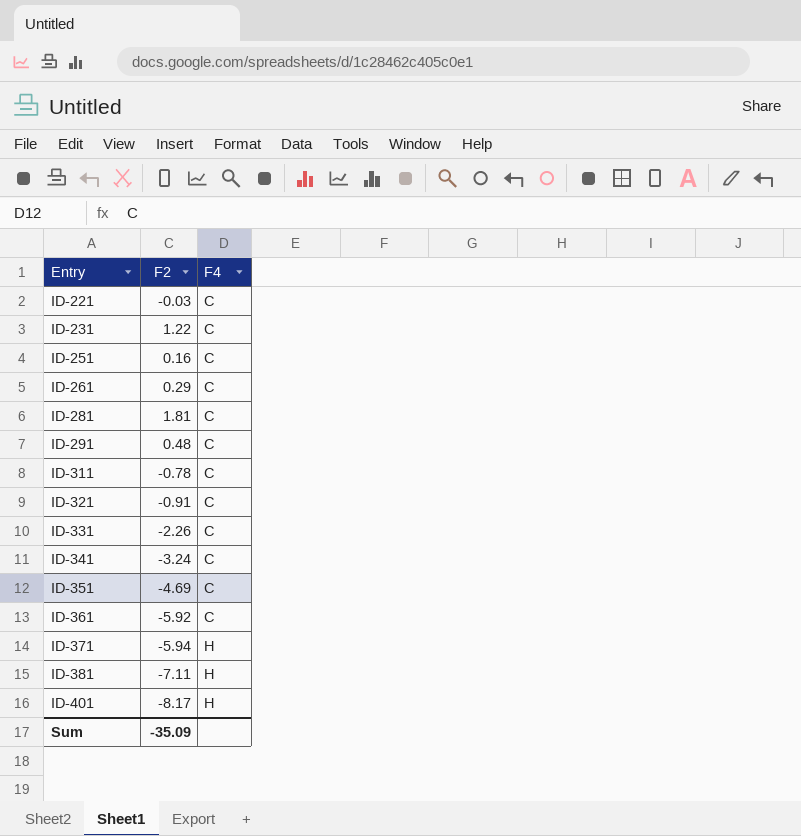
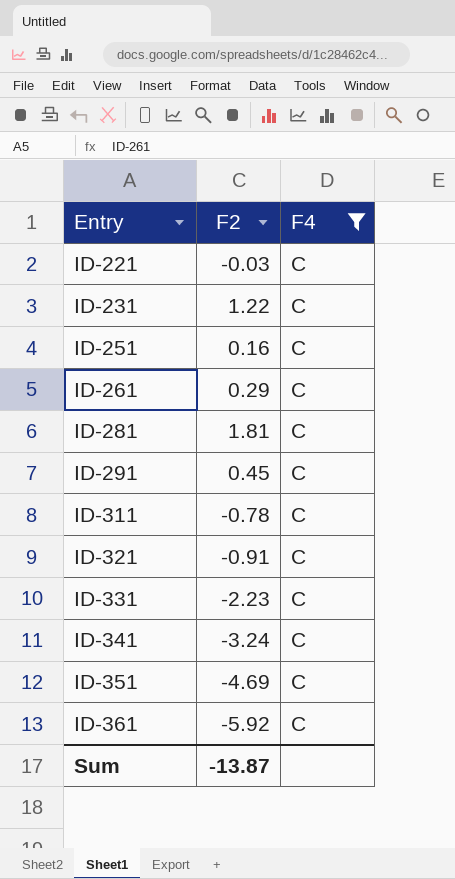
filter: none -> F4 = C
ID-291 | F2: 0.48 -> 0.45
ID-331 | F2: -2.26 -> -2.23
Sum | F2: -35.09 -> -13.87

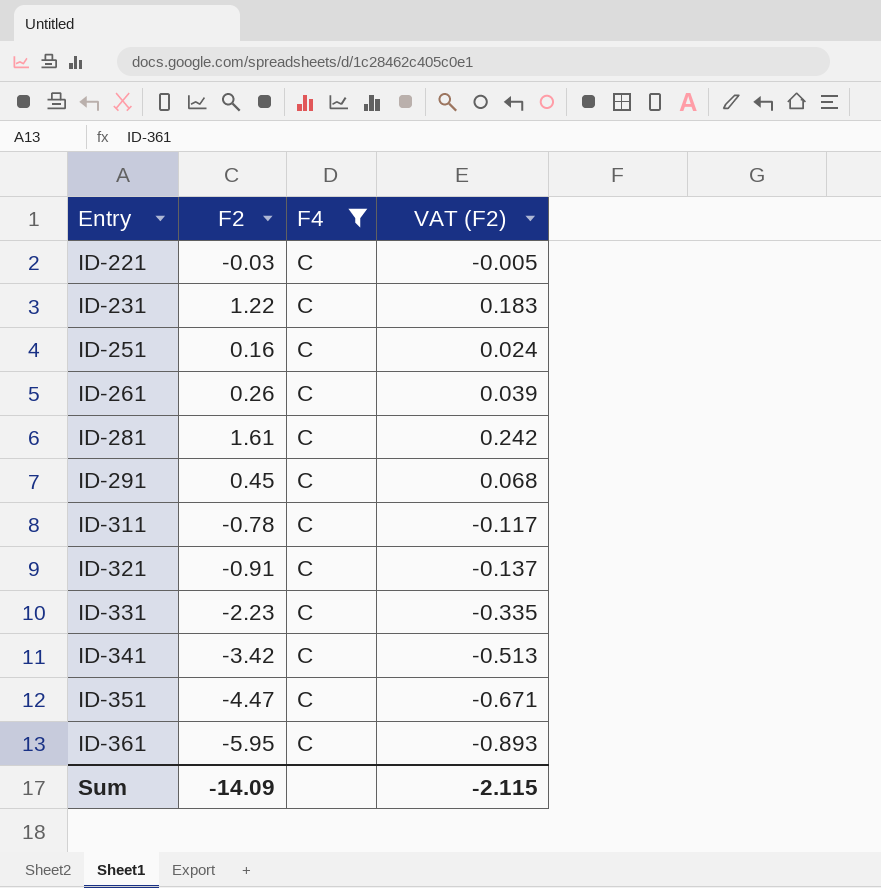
column VAT (F2) | formula: none -> [F2] * 0.15
ID-261 | F2: 0.29 -> 0.26
ID-281 | F2: 1.81 -> 1.61
ID-341 | F2: -3.24 -> -3.42
ID-351 | F2: -4.69 -> -4.47
ID-361 | F2: -5.92 -> -5.95
Sum | F2: -13.87 -> -14.09

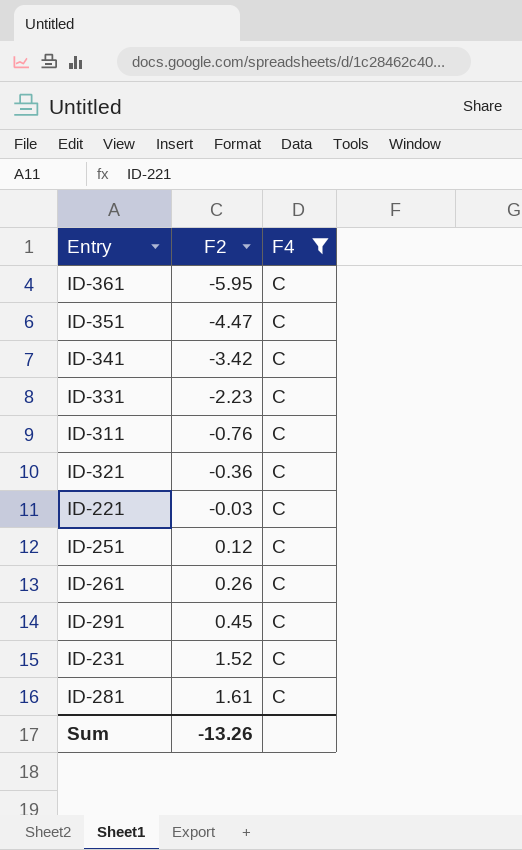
row order: Entry ascending -> F2 ascending
column VAT (F2) | formula: [F2] * 0.15 -> none
ID-311 | F2: -0.78 -> -0.76
ID-321 | F2: -0.91 -> -0.36
ID-251 | F2: 0.16 -> 0.12
ID-231 | F2: 1.22 -> 1.52
Sum | F2: -14.09 -> -13.26

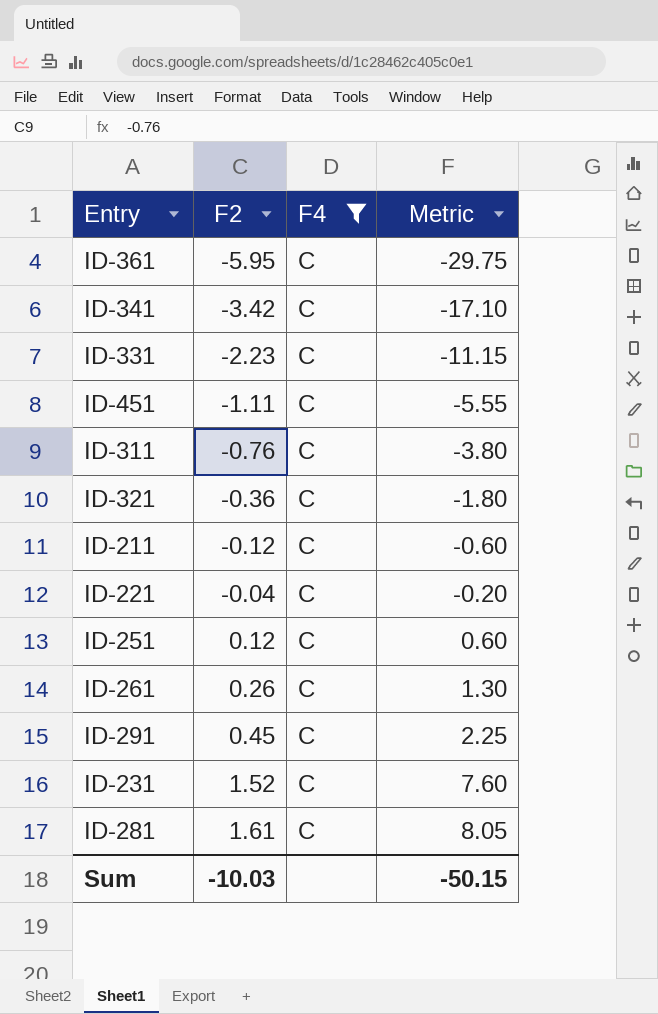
column Metric | formula: none -> [F2] * 5
row ID-351: -4.47 | C -> none
row ID-451: none -> -1.11 | C | -5.55
row ID-211: none -> -0.12 | C | -0.60
ID-221 | F2: -0.03 -> -0.04
Sum | F2: -13.26 -> -10.03

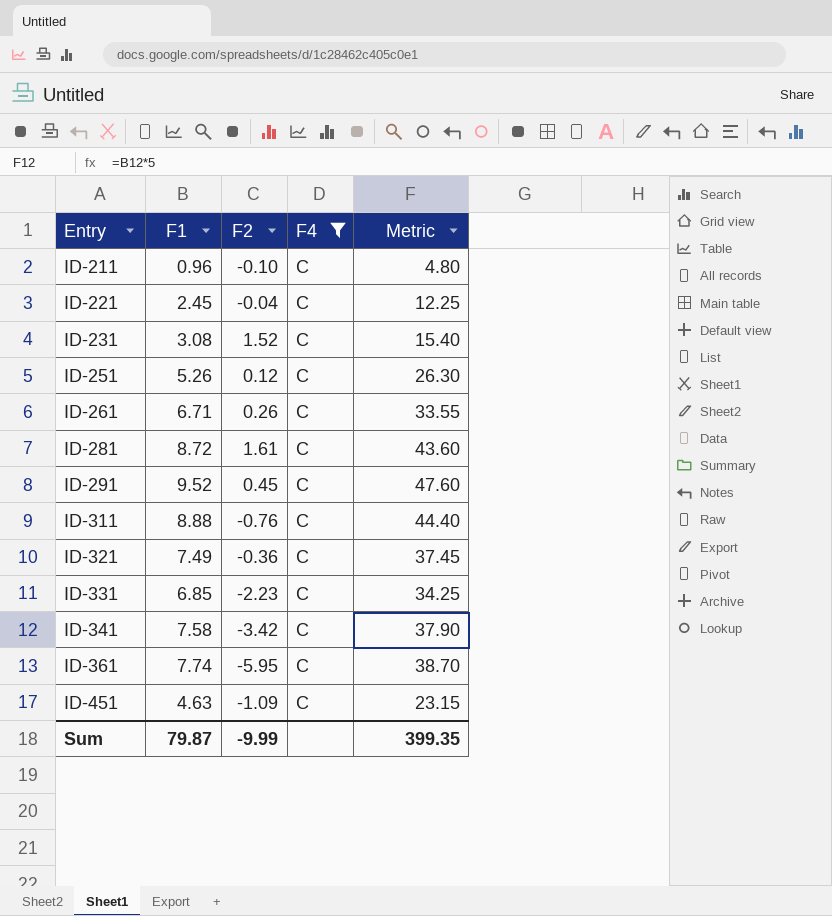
row order: F2 ascending -> Entry ascending
column F1 | position: none -> 2
column Metric | formula: [F2] * 5 -> [F1] * 5
ID-211 | F2: -0.12 -> -0.10
ID-451 | F2: -1.11 -> -1.09
Sum | F2: -10.03 -> -9.99
Sum | Metric: -50.15 -> 399.35

